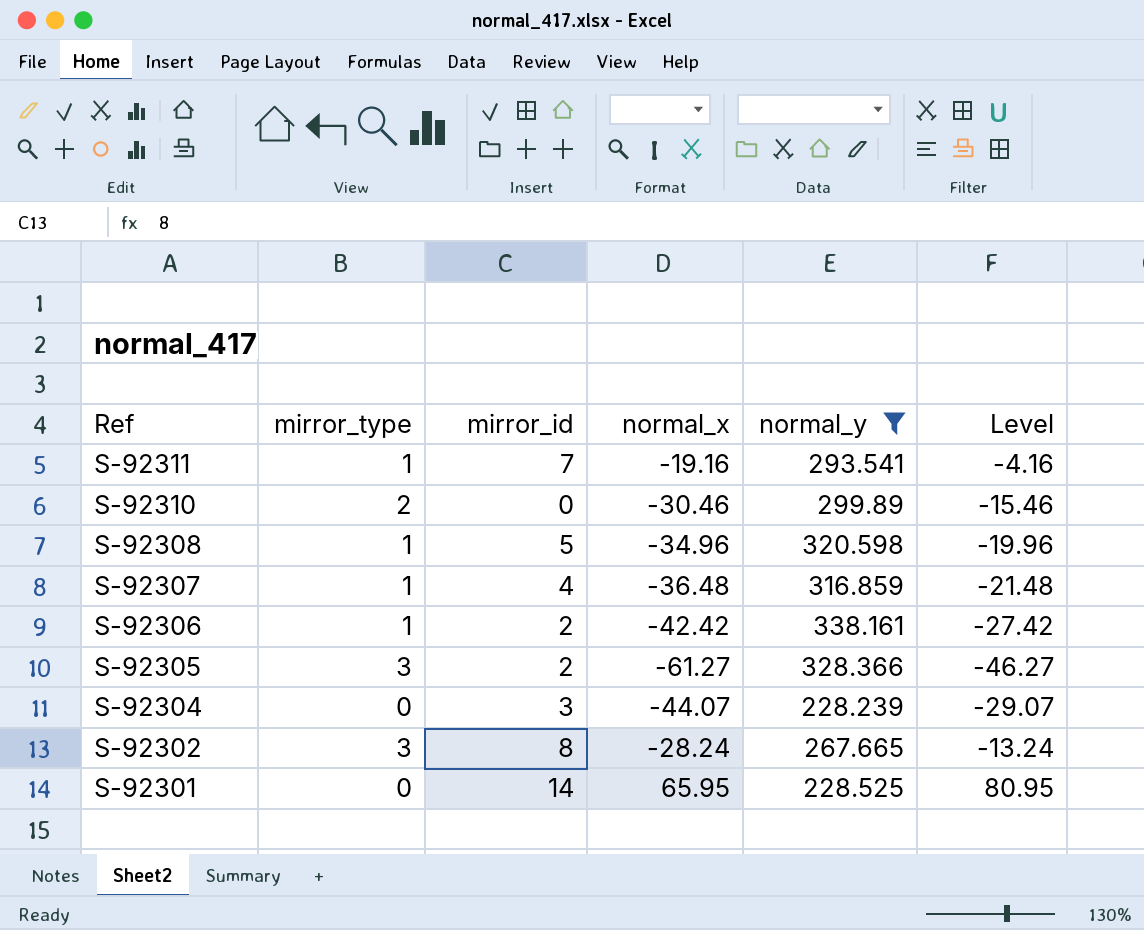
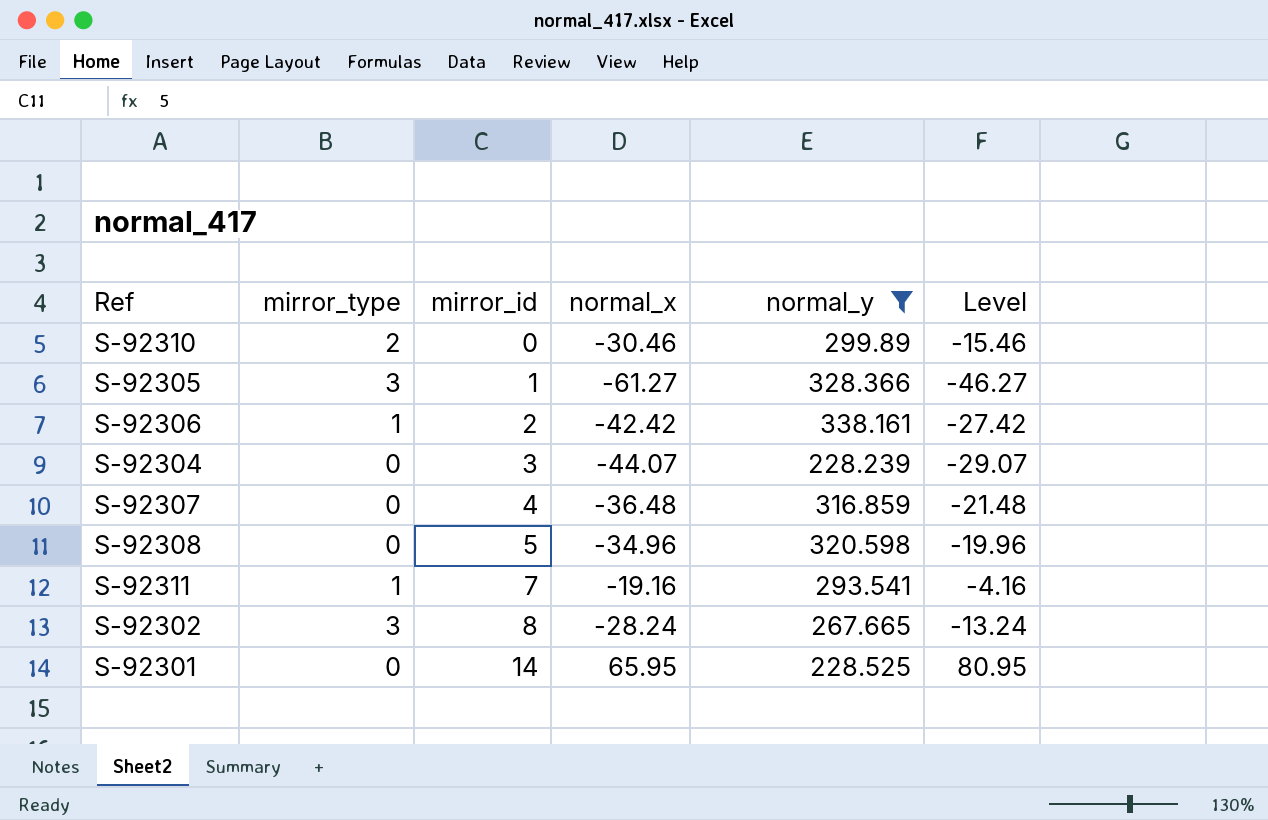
row order: Ref descending -> mirror_id ascending
S-92305 | mirror_id: 2 -> 1
S-92307 | mirror_type: 1 -> 0
S-92308 | mirror_type: 1 -> 0

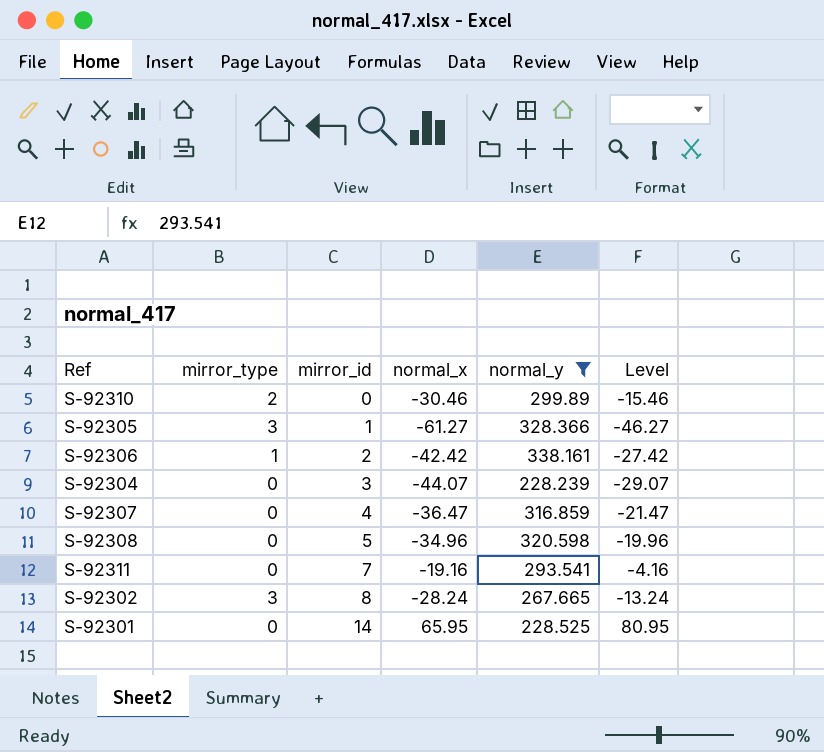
S-92307 | normal_x: -36.48 -> -36.47
S-92307 | Level: -21.48 -> -21.47
S-92311 | mirror_type: 1 -> 0

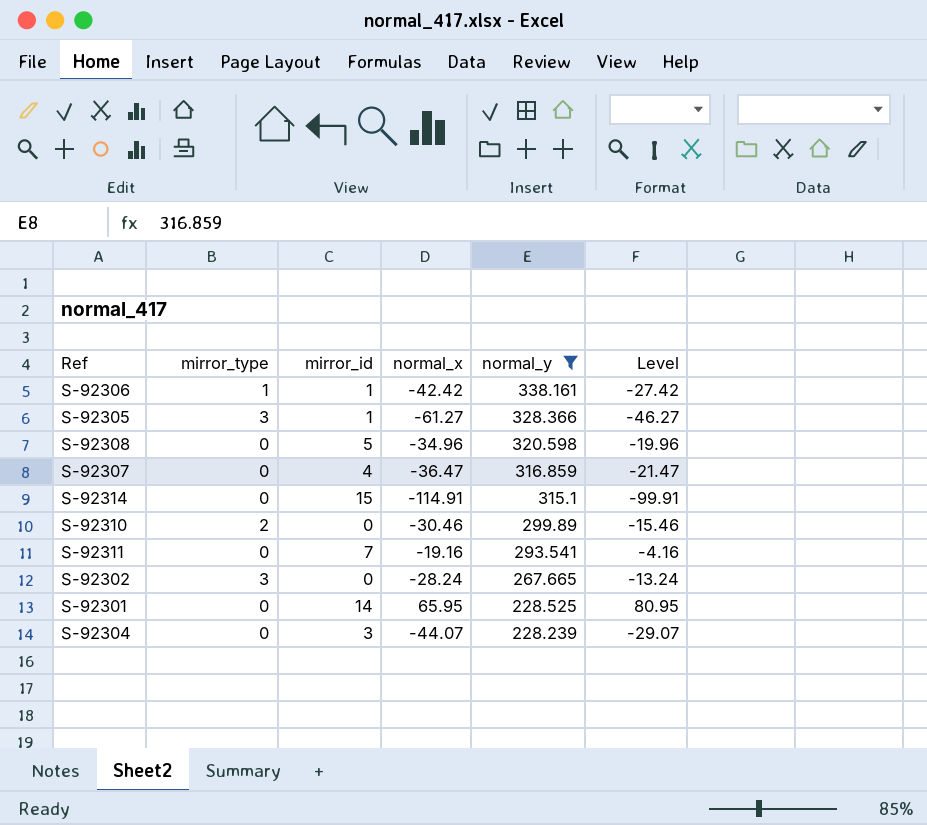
row order: mirror_id ascending -> normal_y descending
S-92306 | mirror_id: 2 -> 1
row S-92314: none -> 0 | 15 | -114.91 | 315.1 | -99.91
S-92302 | mirror_id: 8 -> 0

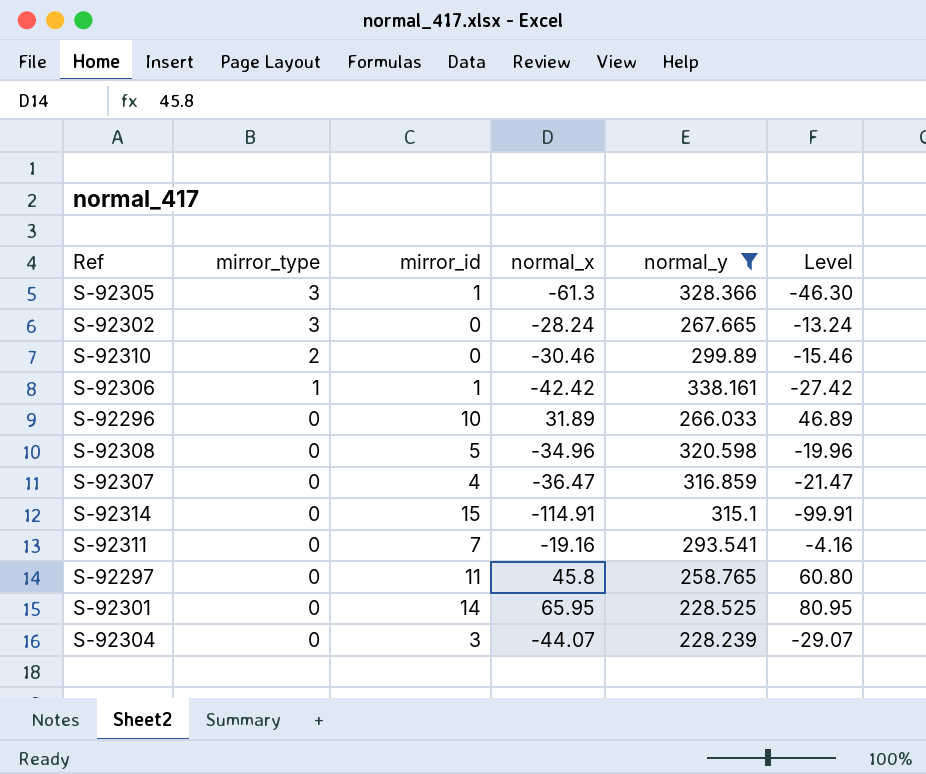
row order: normal_y descending -> mirror_type descending
S-92305 | normal_x: -61.27 -> -61.3
S-92305 | Level: -46.27 -> -46.30
row S-92296: none -> 0 | 10 | 31.89 | 266.033 | 46.89
row S-92297: none -> 0 | 11 | 45.8 | 258.765 | 60.80

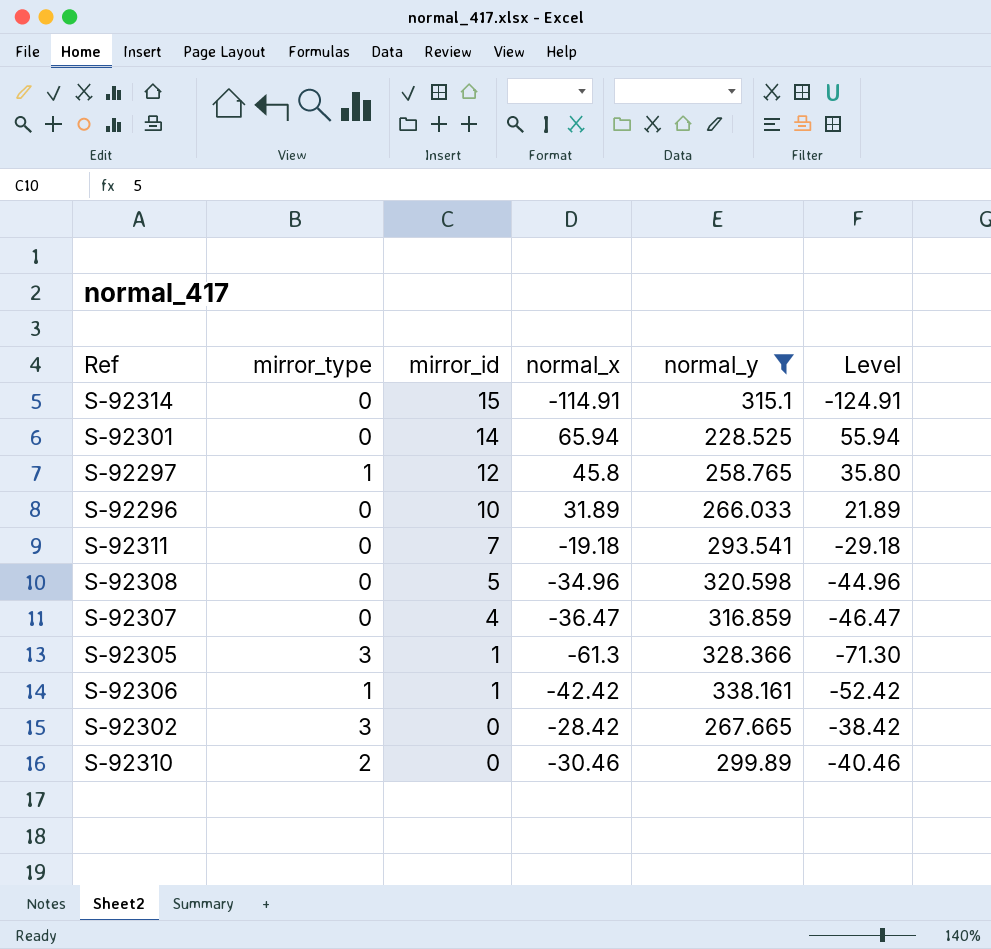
row order: mirror_type descending -> mirror_id descending
column Level | formula: [normal_x] + 15 -> [normal_x] - 10
row S-92304: 0 | 3 | -44.07 | 228.239 | -29.07 -> none
S-92301 | normal_x: 65.95 -> 65.94
S-92297 | mirror_type: 0 -> 1
S-92297 | mirror_id: 11 -> 12
S-92311 | normal_x: -19.16 -> -19.18
S-92302 | normal_x: -28.24 -> -28.42

